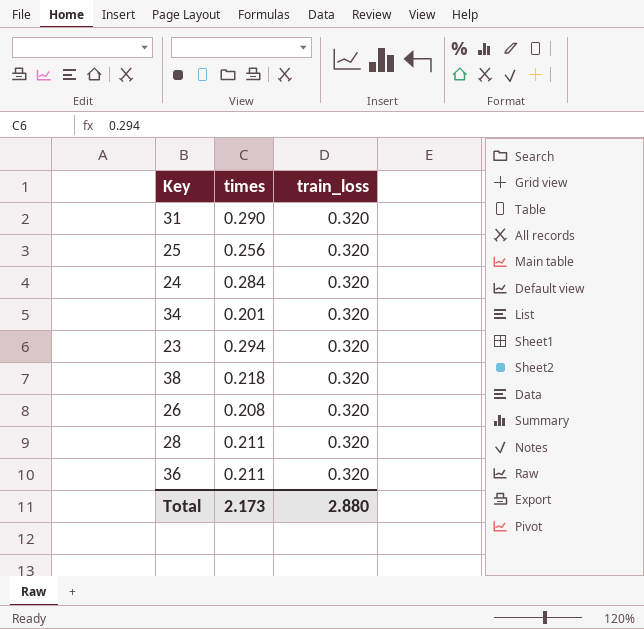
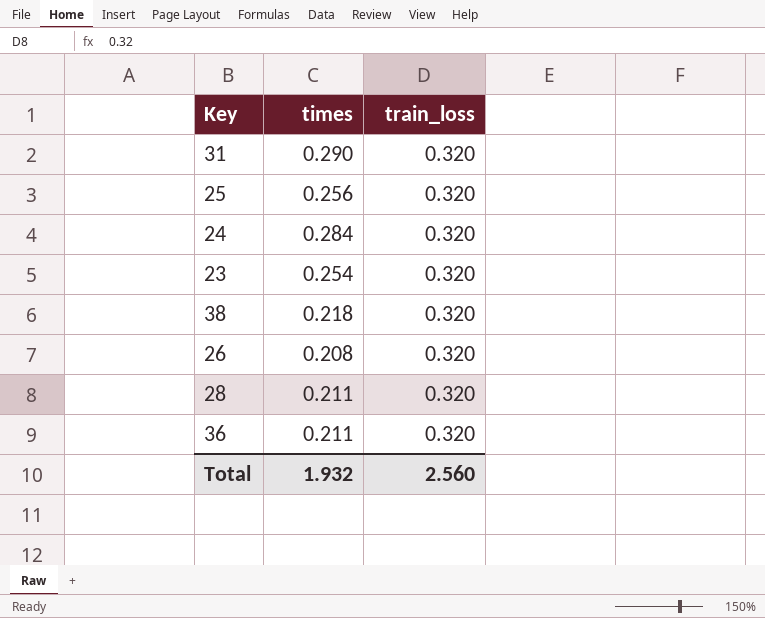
row 34: 0.201 | 0.320 -> none
23 | times: 0.294 -> 0.254
Total | times: 2.173 -> 1.932
Total | train_loss: 2.880 -> 2.560

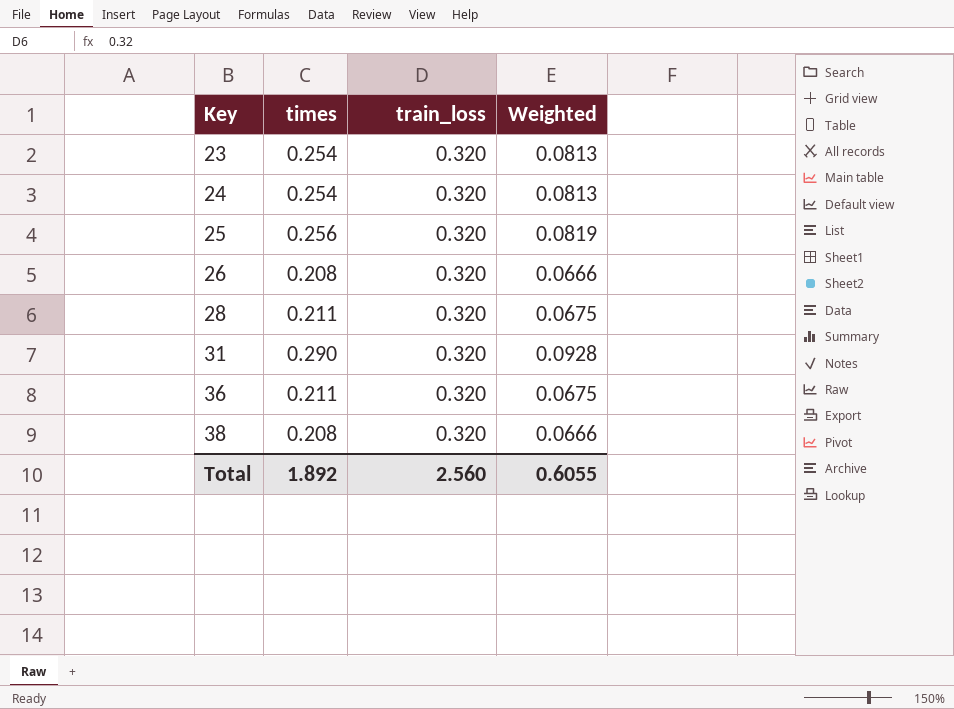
row order: none -> Key ascending
column Weighted | formula: none -> [times] * [train_loss]
24 | times: 0.284 -> 0.254
38 | times: 0.218 -> 0.208
Total | times: 1.932 -> 1.892

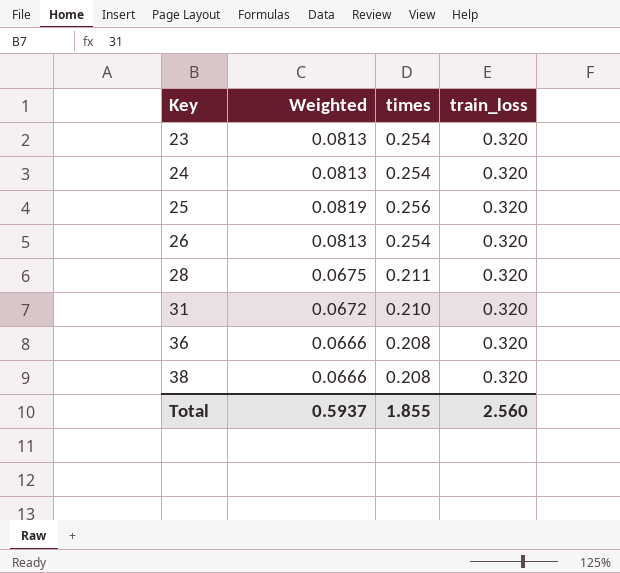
column Weighted | position: 4 -> 2
26 | Weighted: 0.0666 -> 0.0813
26 | times: 0.208 -> 0.254
31 | Weighted: 0.0928 -> 0.0672
31 | times: 0.290 -> 0.210
36 | Weighted: 0.0675 -> 0.0666
36 | times: 0.211 -> 0.208
Total | Weighted: 0.6055 -> 0.5937
Total | times: 1.892 -> 1.855

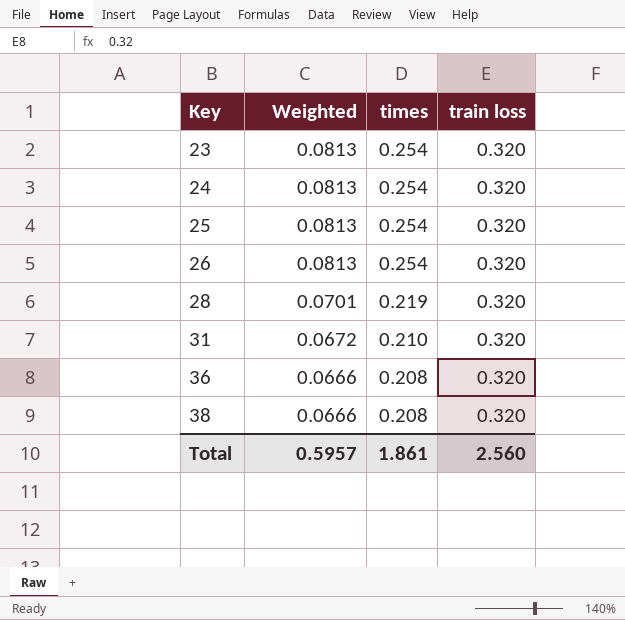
column name: train_loss -> train loss
25 | Weighted: 0.0819 -> 0.0813
25 | times: 0.256 -> 0.254
28 | Weighted: 0.0675 -> 0.0701
28 | times: 0.211 -> 0.219
Total | Weighted: 0.5937 -> 0.5957
Total | times: 1.855 -> 1.861

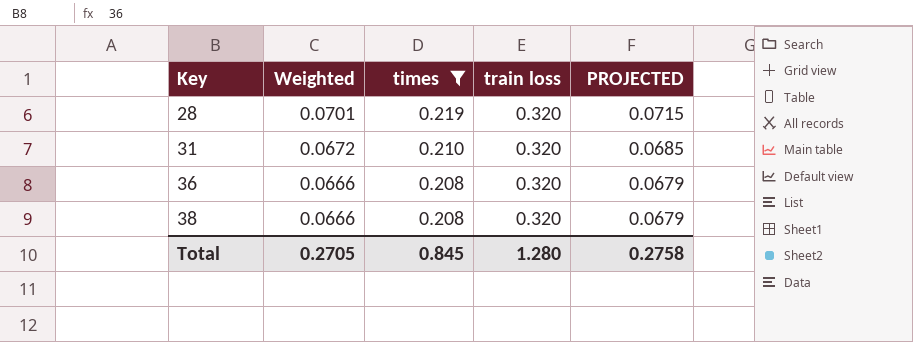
filter: none -> times != 0.254
column PROJECTED | formula: none -> [Weighted] * 1.02
Total | Weighted: 0.5957 -> 0.2705
Total | times: 1.861 -> 0.845
Total | train loss: 2.560 -> 1.280

